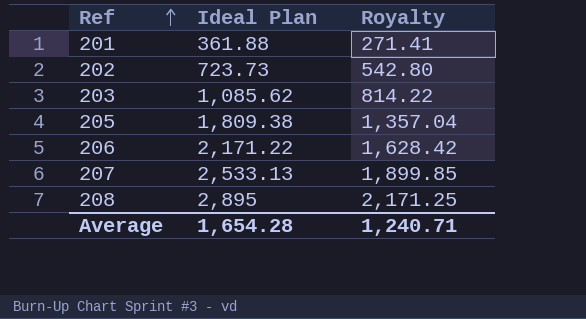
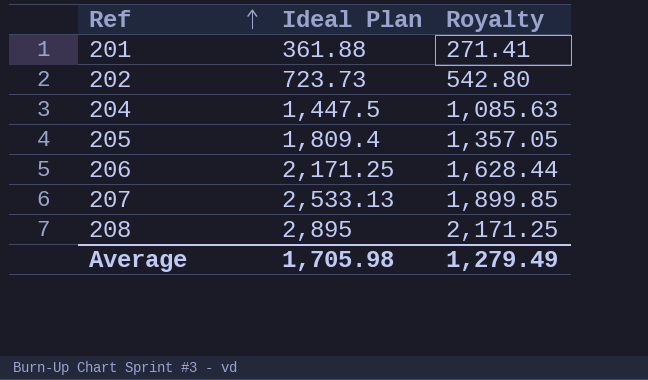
row 203: 1,085.62 | 814.22 -> none
row 204: none -> 1,447.5 | 1,085.63
205 | Ideal Plan: 1,809.38 -> 1,809.4
205 | Royalty: 1,357.04 -> 1,357.05
206 | Ideal Plan: 2,171.22 -> 2,171.25
206 | Royalty: 1,628.42 -> 1,628.44
Average | Ideal Plan: 1,654.28 -> 1,705.98
Average | Royalty: 1,240.71 -> 1,279.49

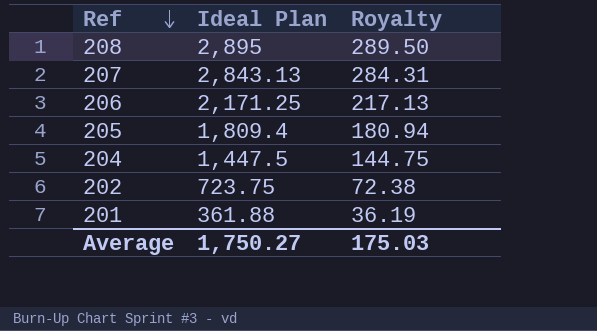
row order: Ref ascending -> Ref descending
column Royalty | formula: [Ideal Plan] * 0.75 -> [Ideal Plan] * 0.1
207 | Ideal Plan: 2,533.13 -> 2,843.13
202 | Ideal Plan: 723.73 -> 723.75
Average | Ideal Plan: 1,705.98 -> 1,750.27
Average | Royalty: 1,279.49 -> 175.03

